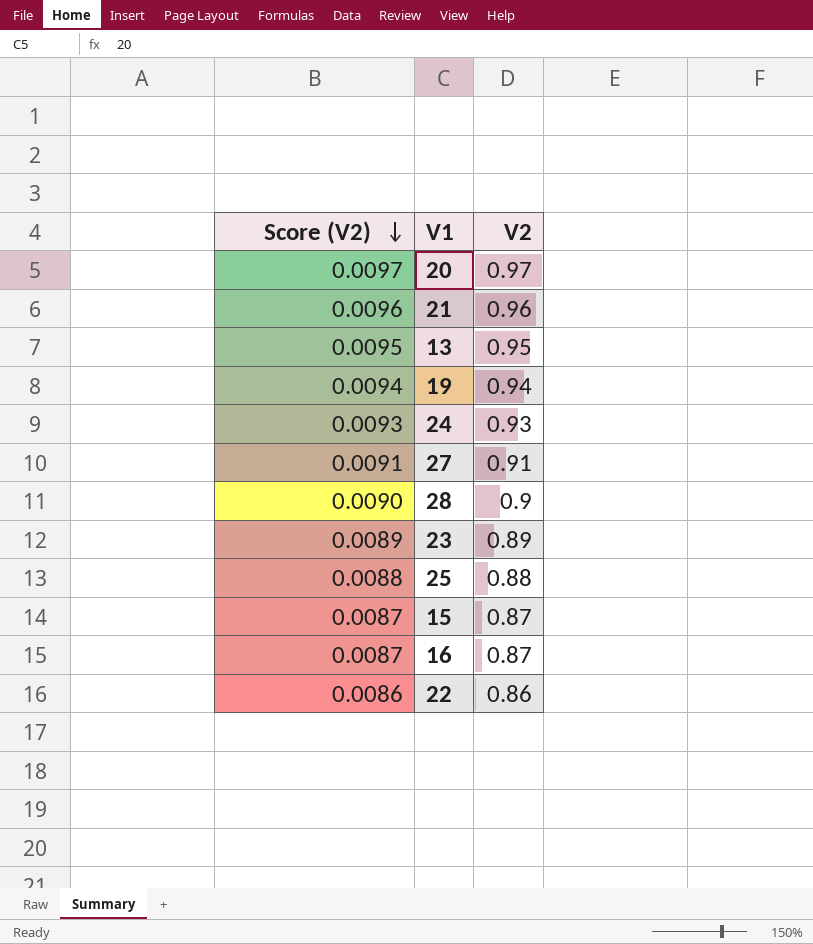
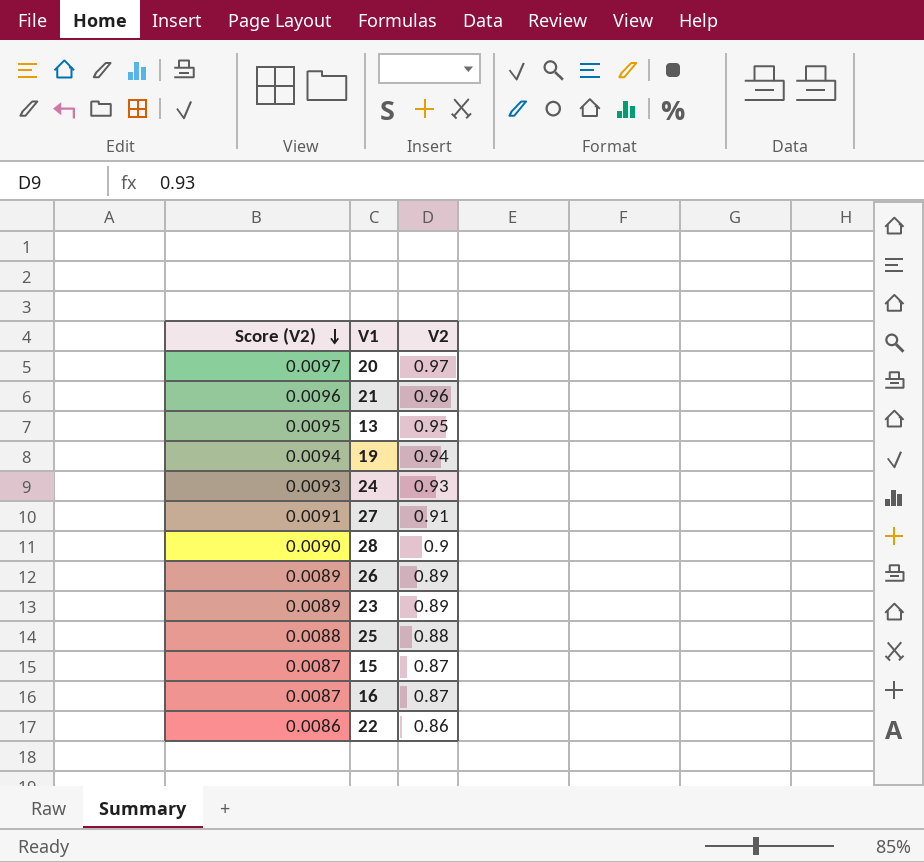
row 26: none -> 0.0089 | 0.89

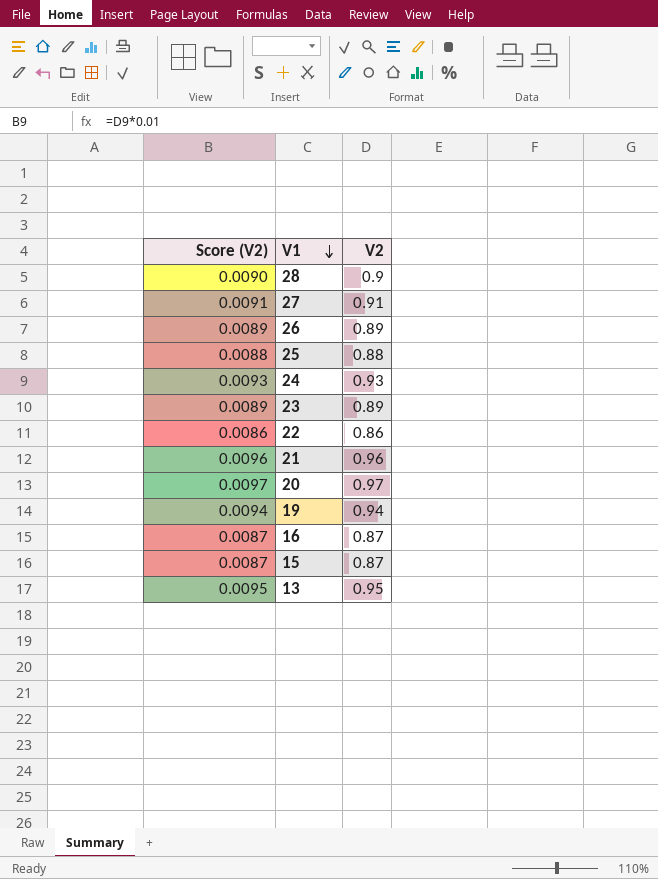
row order: Score (V2) descending -> V1 descending

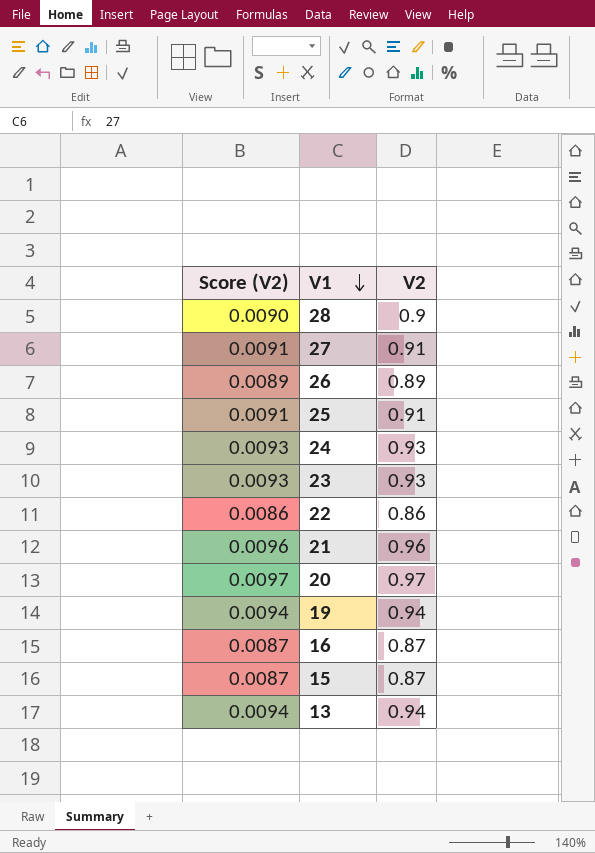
25 | Score (V2): 0.0088 -> 0.0091
25 | V2: 0.88 -> 0.91
23 | Score (V2): 0.0089 -> 0.0093
23 | V2: 0.89 -> 0.93
13 | Score (V2): 0.0095 -> 0.0094
13 | V2: 0.95 -> 0.94

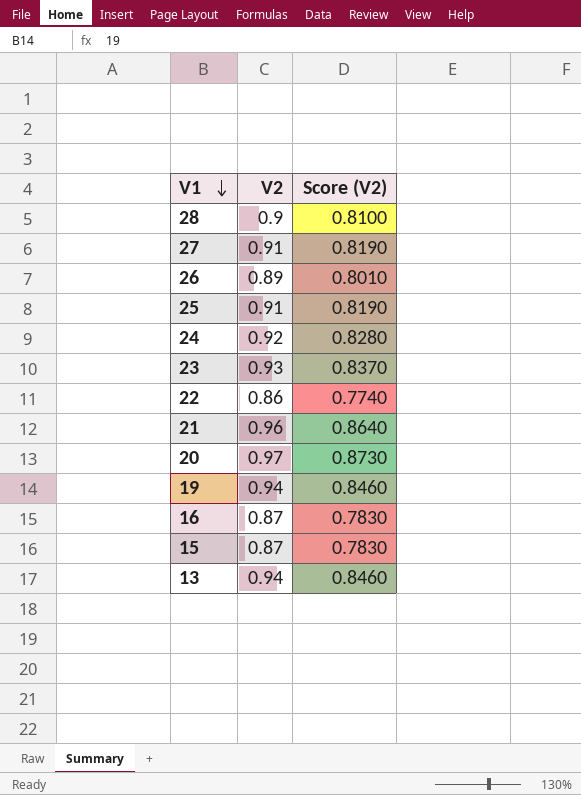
column Score (V2) | formula: [V2] * 0.01 -> [V2] * 0.9
column Score (V2) | position: 1 -> 3
24 | V2: 0.93 -> 0.92

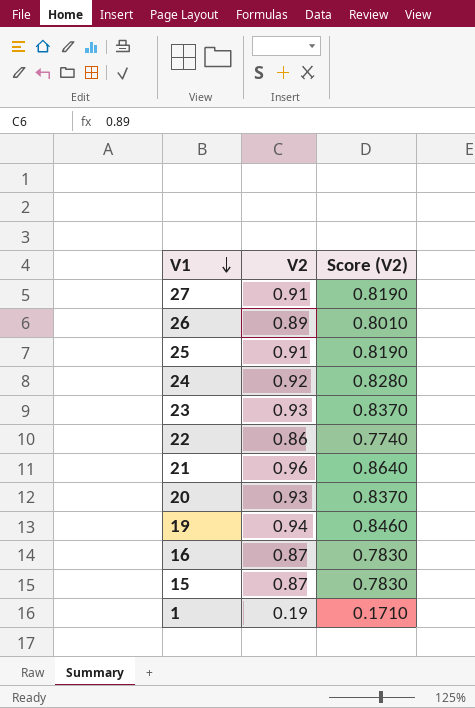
row 28: 0.9 | 0.8100 -> none
row 13: 0.94 | 0.8460 -> none
20 | V2: 0.97 -> 0.93
20 | Score (V2): 0.8730 -> 0.8370
row 1: none -> 0.19 | 0.1710

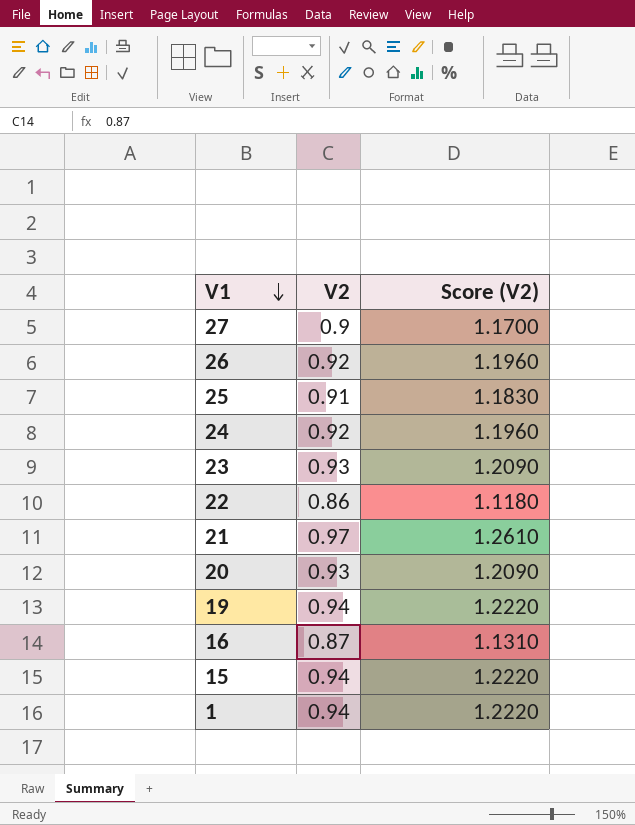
column Score (V2) | formula: [V2] * 0.9 -> [V2] * 1.3
27 | V2: 0.91 -> 0.9
26 | V2: 0.89 -> 0.92
21 | V2: 0.96 -> 0.97
15 | V2: 0.87 -> 0.94
1 | V2: 0.19 -> 0.94

